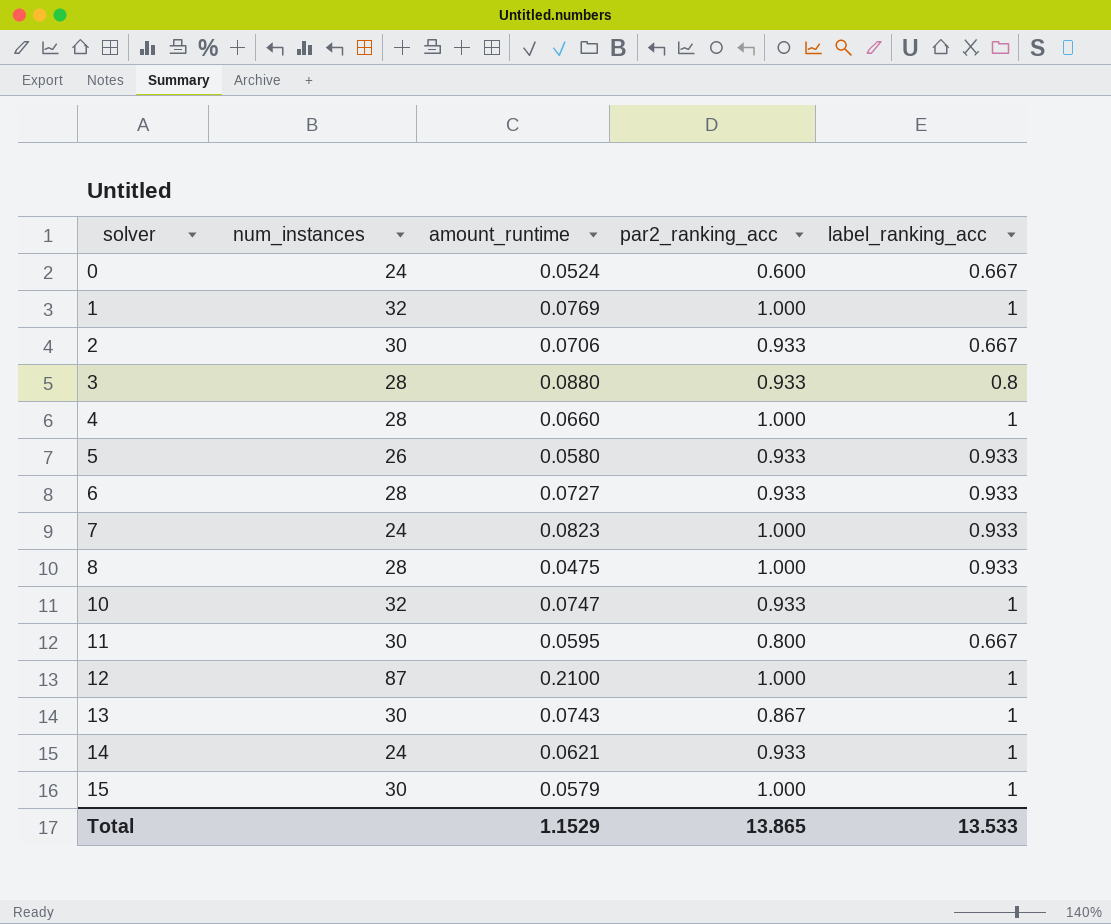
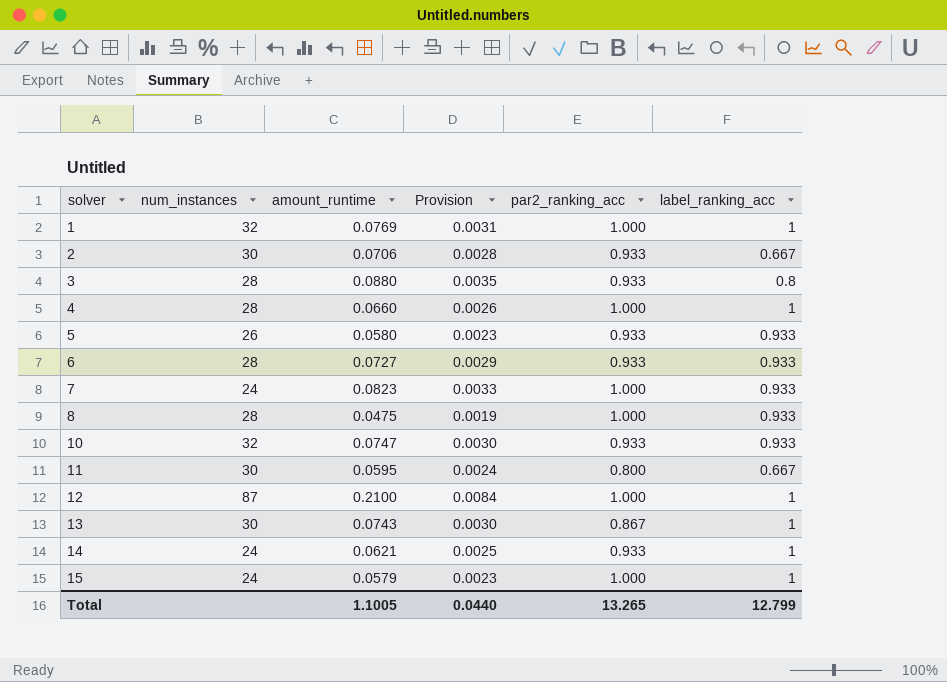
column Provision | formula: none -> [amount_runtime] * 0.04
row 0: 24 | 0.0524 | 0.600 | 0.667 -> none
10 | label_ranking_acc: 1 -> 0.933
15 | num_instances: 30 -> 24
Total | amount_runtime: 1.1529 -> 1.1005
Total | par2_ranking_acc: 13.865 -> 13.265
Total | label_ranking_acc: 13.533 -> 12.799

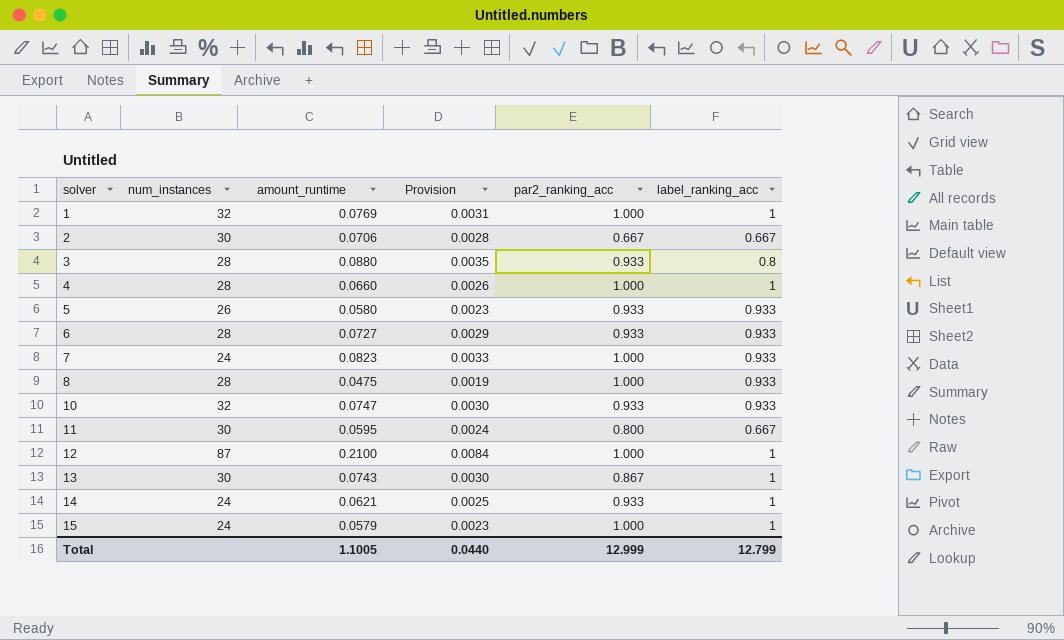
2 | par2_ranking_acc: 0.933 -> 0.667
Total | par2_ranking_acc: 13.265 -> 12.999

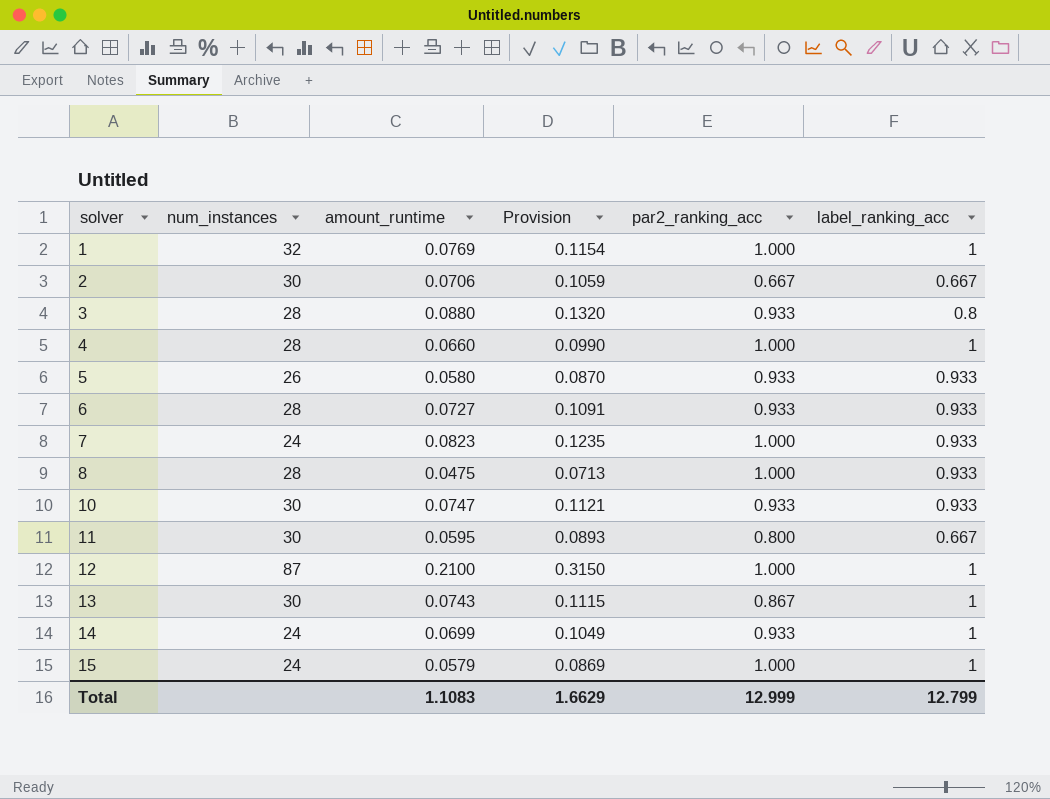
column Provision | formula: [amount_runtime] * 0.04 -> [amount_runtime] * 1.5
10 | num_instances: 32 -> 30
14 | amount_runtime: 0.0621 -> 0.0699
Total | amount_runtime: 1.1005 -> 1.1083
Total | Provision: 0.0440 -> 1.6629

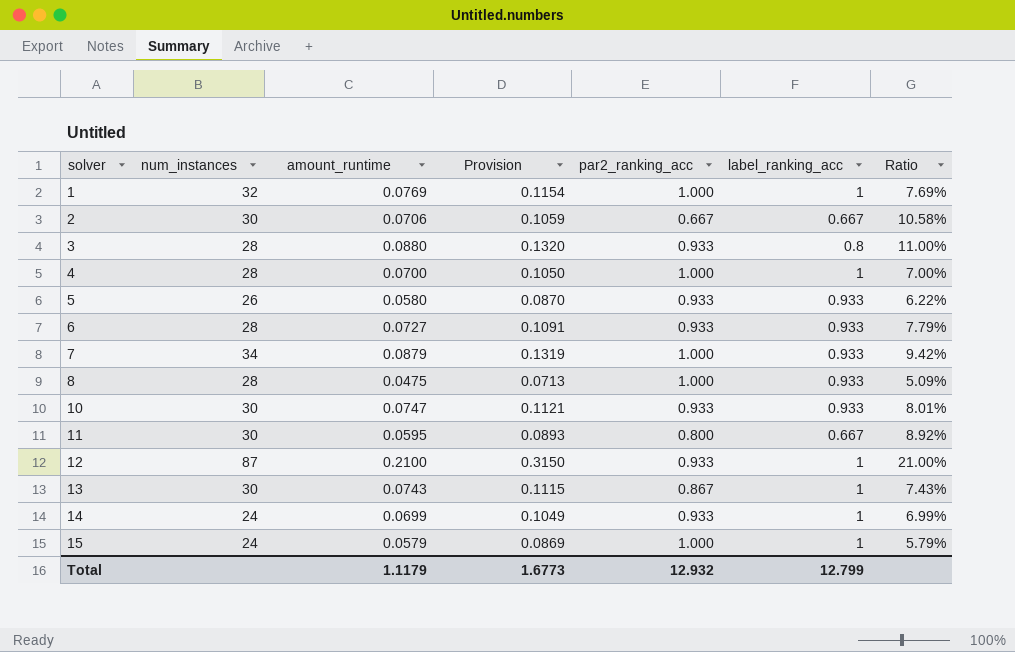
column Ratio | formula: none -> [amount_runtime] / [label_ranking_acc]
4 | amount_runtime: 0.0660 -> 0.0700
4 | Provision: 0.0990 -> 0.1050
7 | num_instances: 24 -> 34
7 | amount_runtime: 0.0823 -> 0.0879
7 | Provision: 0.1235 -> 0.1319
12 | par2_ranking_acc: 1.000 -> 0.933
Total | amount_runtime: 1.1083 -> 1.1179
Total | Provision: 1.6629 -> 1.6773
Total | par2_ranking_acc: 12.999 -> 12.932

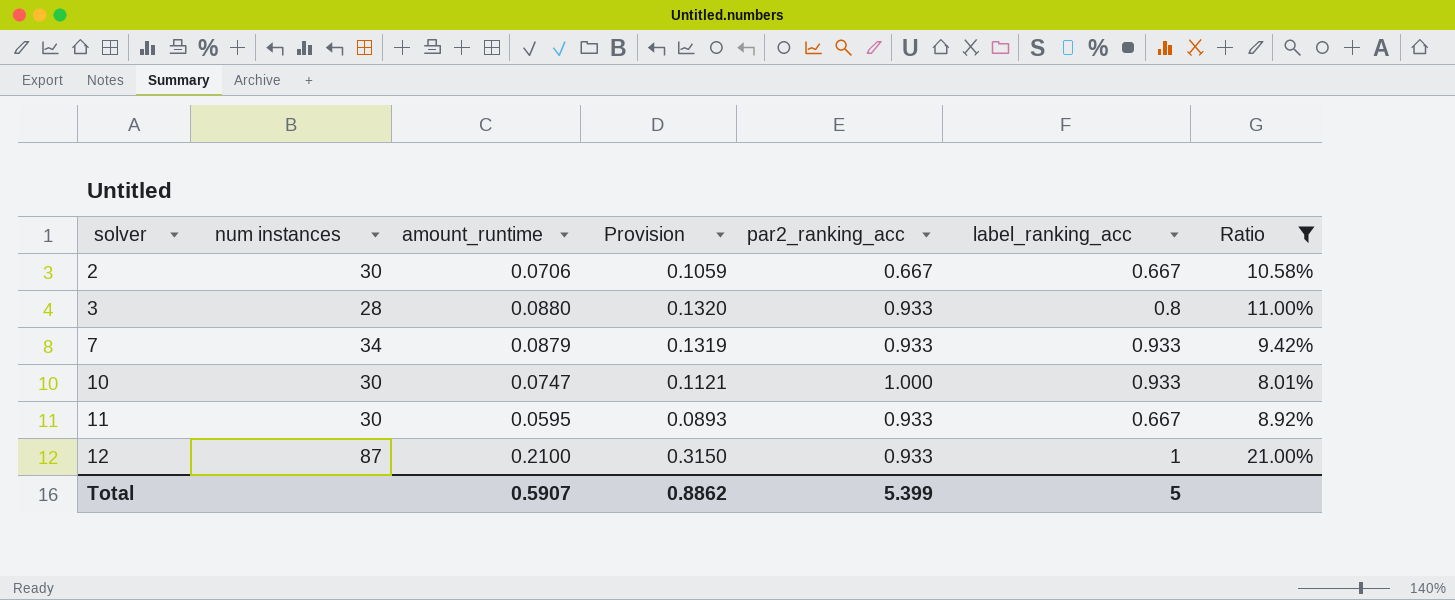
filter: none -> Ratio >= 8.01%
column name: num_instances -> num instances
7 | par2_ranking_acc: 1.000 -> 0.933
10 | par2_ranking_acc: 0.933 -> 1.000
11 | par2_ranking_acc: 0.800 -> 0.933
Total | amount_runtime: 1.1179 -> 0.5907
Total | Provision: 1.6773 -> 0.8862
Total | par2_ranking_acc: 12.932 -> 5.399
Total | label_ranking_acc: 12.799 -> 5

